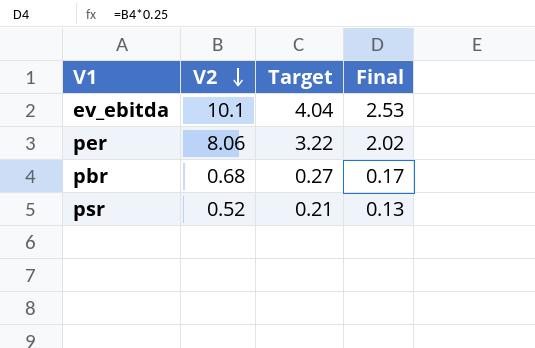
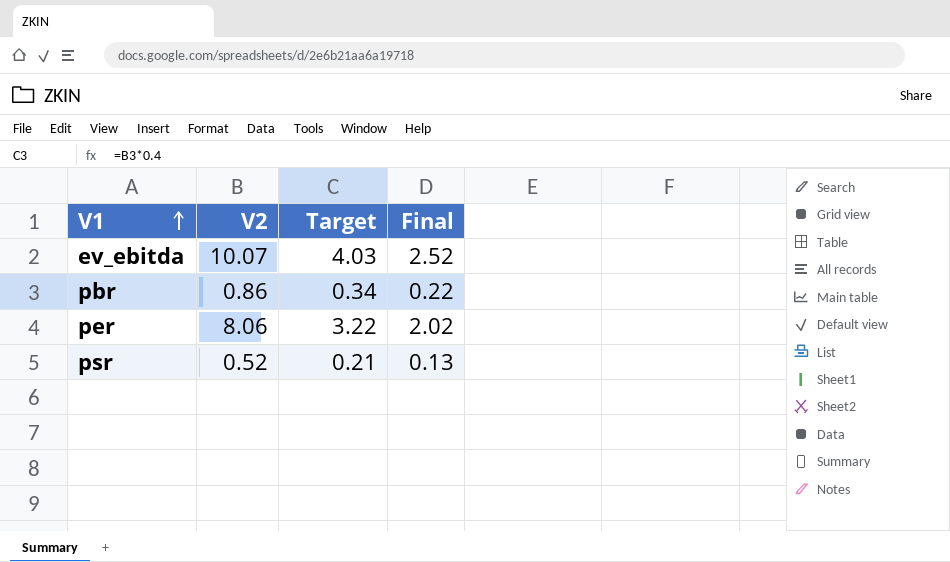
row order: V2 descending -> V1 ascending
ev_ebitda | V2: 10.1 -> 10.07
ev_ebitda | Target: 4.04 -> 4.03
ev_ebitda | Final: 2.53 -> 2.52
pbr | V2: 0.68 -> 0.86
pbr | Target: 0.27 -> 0.34
pbr | Final: 0.17 -> 0.22

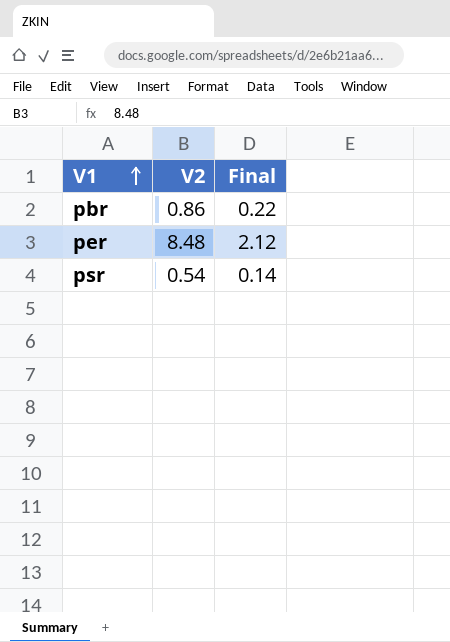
column Target | formula: [V2] * 0.4 -> none
row ev_ebitda: 10.07 | 4.03 | 2.52 -> none
per | V2: 8.06 -> 8.48
per | Final: 2.02 -> 2.12
psr | V2: 0.52 -> 0.54
psr | Final: 0.13 -> 0.14

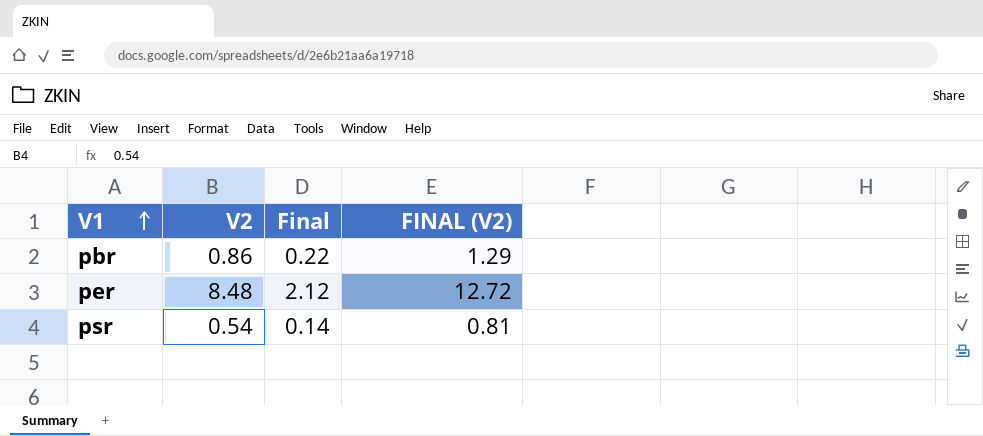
column FINAL (V2) | formula: none -> [V2] * 1.5

